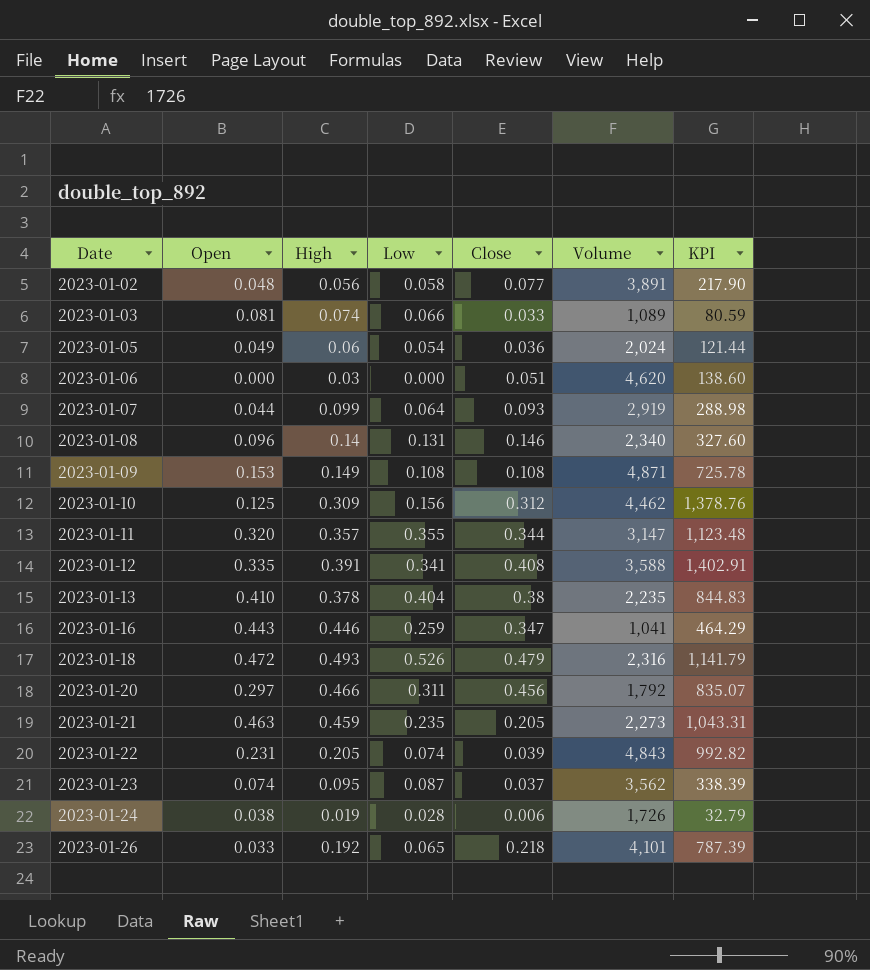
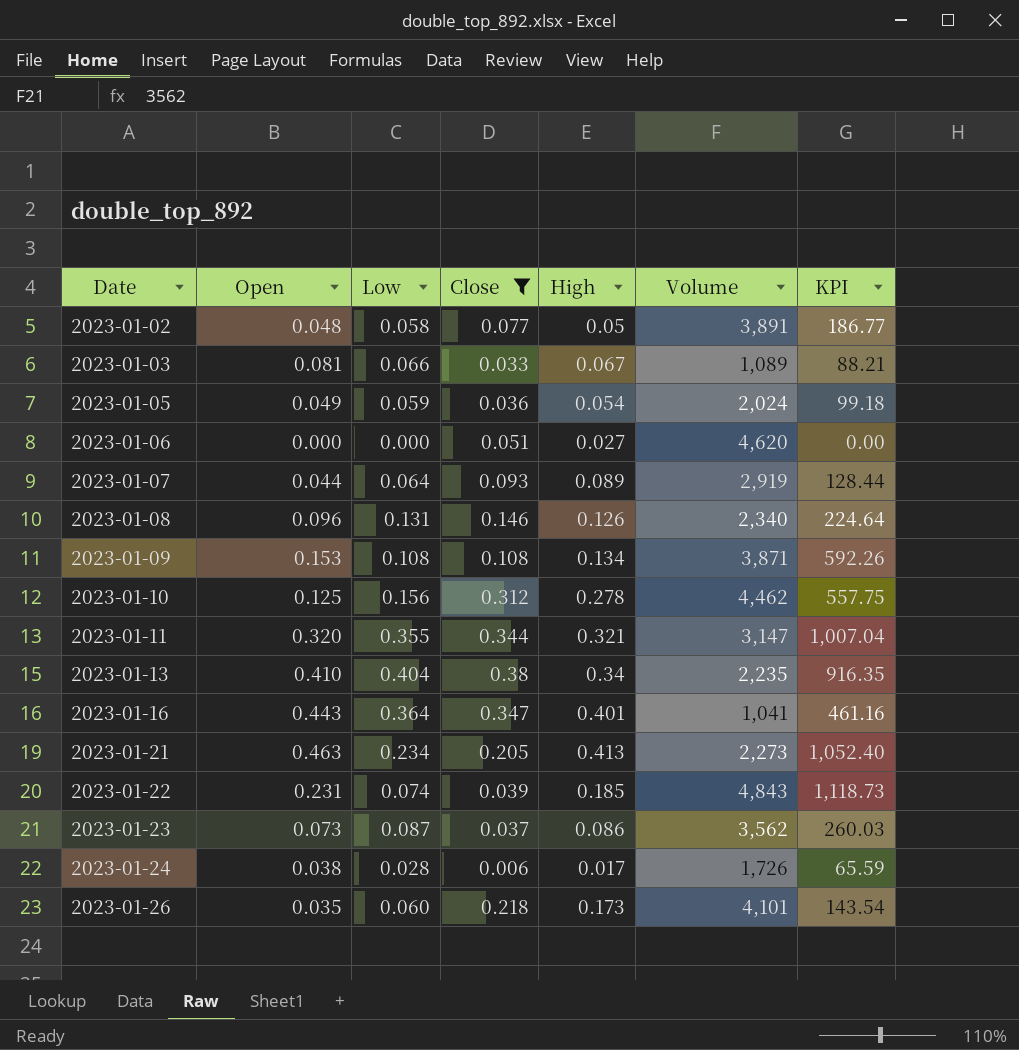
filter: none -> Close <= 0.38
column High | position: 3 -> 5
column KPI | formula: [High] * [Volume] -> [Open] * [Volume]
2023-01-02 | High: 0.056 -> 0.05
2023-01-03 | High: 0.074 -> 0.067
2023-01-05 | Low: 0.054 -> 0.059
2023-01-05 | High: 0.06 -> 0.054
2023-01-06 | High: 0.03 -> 0.027
2023-01-07 | High: 0.099 -> 0.089
2023-01-08 | High: 0.14 -> 0.126
2023-01-09 | High: 0.149 -> 0.134
2023-01-09 | Volume: 4,871 -> 3,871
2023-01-10 | High: 0.309 -> 0.278
2023-01-11 | High: 0.357 -> 0.321
2023-01-13 | High: 0.378 -> 0.34
2023-01-16 | Low: 0.259 -> 0.364
2023-01-16 | High: 0.446 -> 0.401
2023-01-21 | Low: 0.235 -> 0.234
2023-01-21 | High: 0.459 -> 0.413
2023-01-22 | High: 0.205 -> 0.185
2023-01-23 | Open: 0.074 -> 0.073
2023-01-23 | High: 0.095 -> 0.086
2023-01-24 | High: 0.019 -> 0.017
2023-01-26 | Open: 0.033 -> 0.035
2023-01-26 | Low: 0.065 -> 0.060
2023-01-26 | High: 0.192 -> 0.173

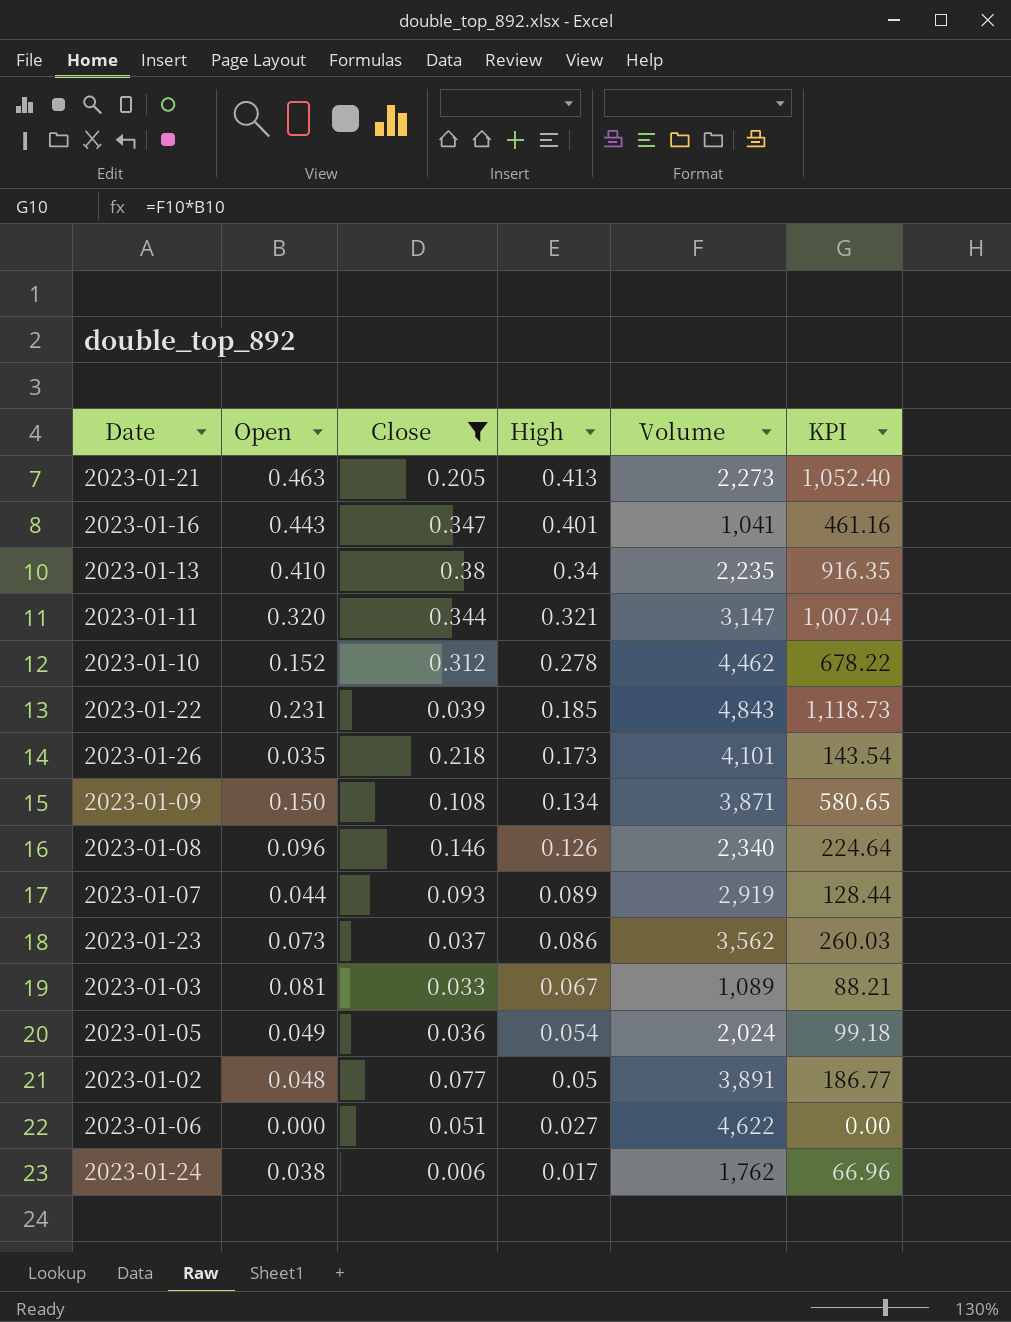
row order: Date ascending -> High descending
column Low | position: 3 -> none
2023-01-10 | Open: 0.125 -> 0.152
2023-01-10 | KPI: 557.75 -> 678.22
2023-01-09 | Open: 0.153 -> 0.150
2023-01-09 | KPI: 592.26 -> 580.65
2023-01-06 | Volume: 4,620 -> 4,622
2023-01-24 | Volume: 1,726 -> 1,762
2023-01-24 | KPI: 65.59 -> 66.96

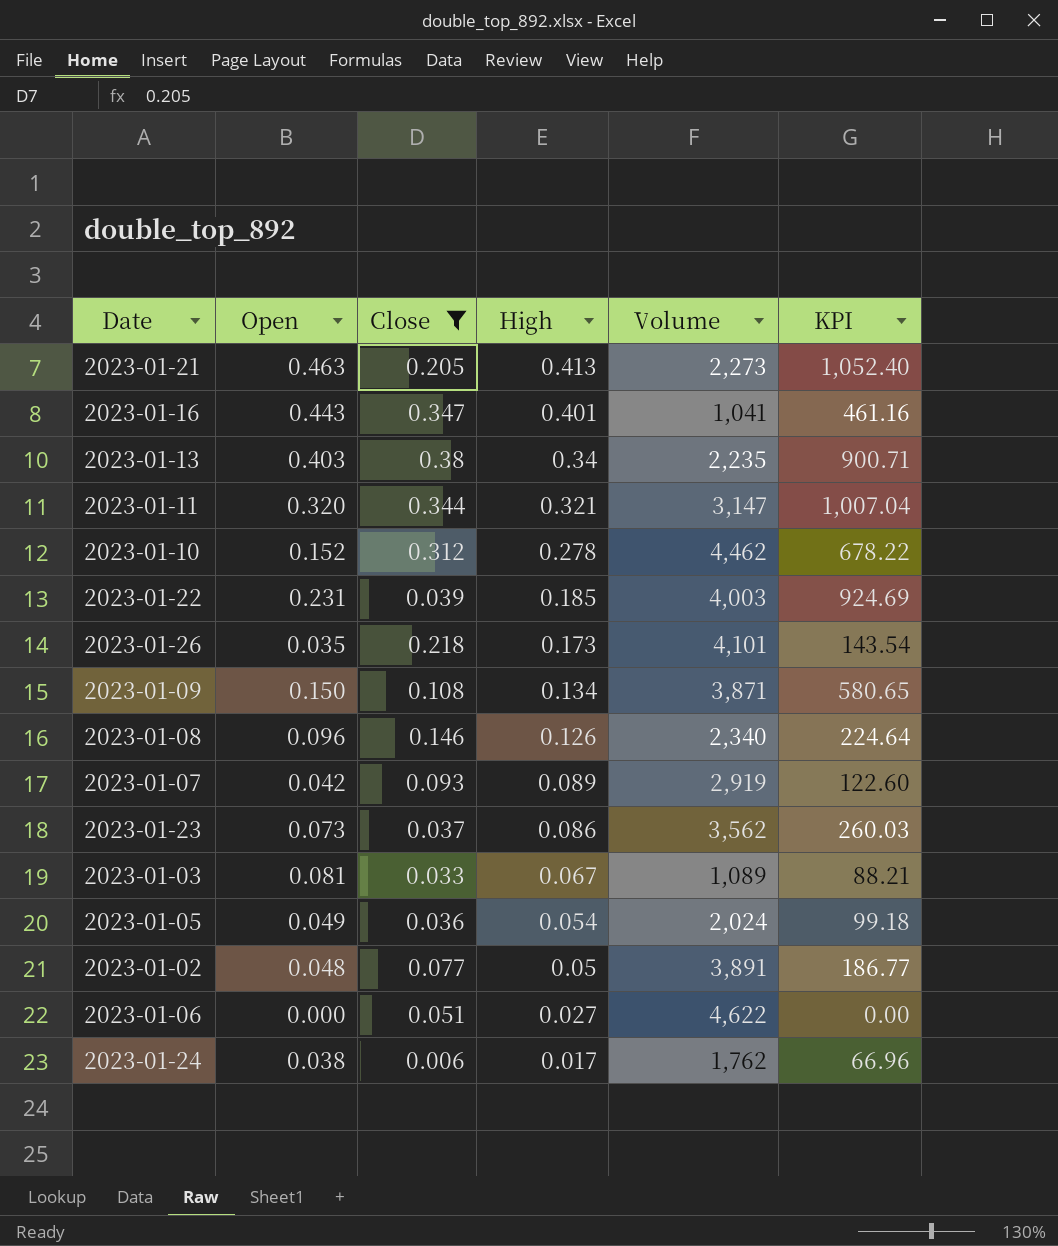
2023-01-13 | Open: 0.410 -> 0.403
2023-01-13 | KPI: 916.35 -> 900.71
2023-01-22 | Volume: 4,843 -> 4,003
2023-01-22 | KPI: 1,118.73 -> 924.69
2023-01-07 | Open: 0.044 -> 0.042
2023-01-07 | KPI: 128.44 -> 122.60

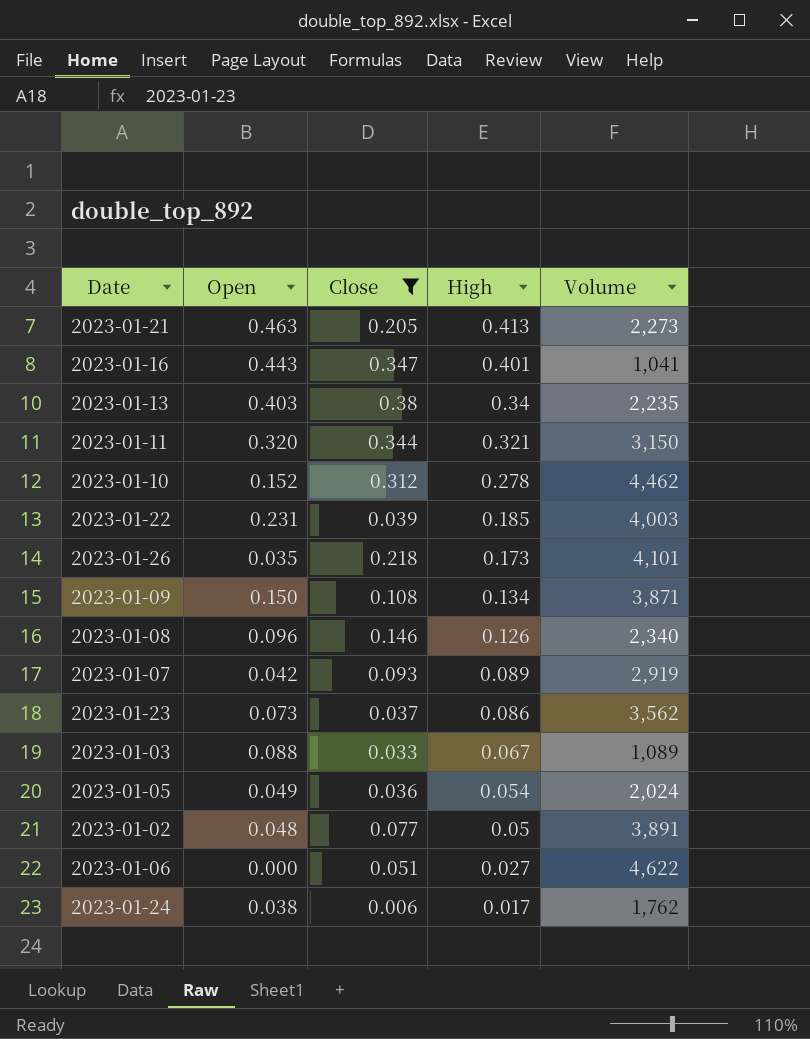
column KPI | formula: [Open] * [Volume] -> none
2023-01-11 | Volume: 3,147 -> 3,150
2023-01-03 | Open: 0.081 -> 0.088

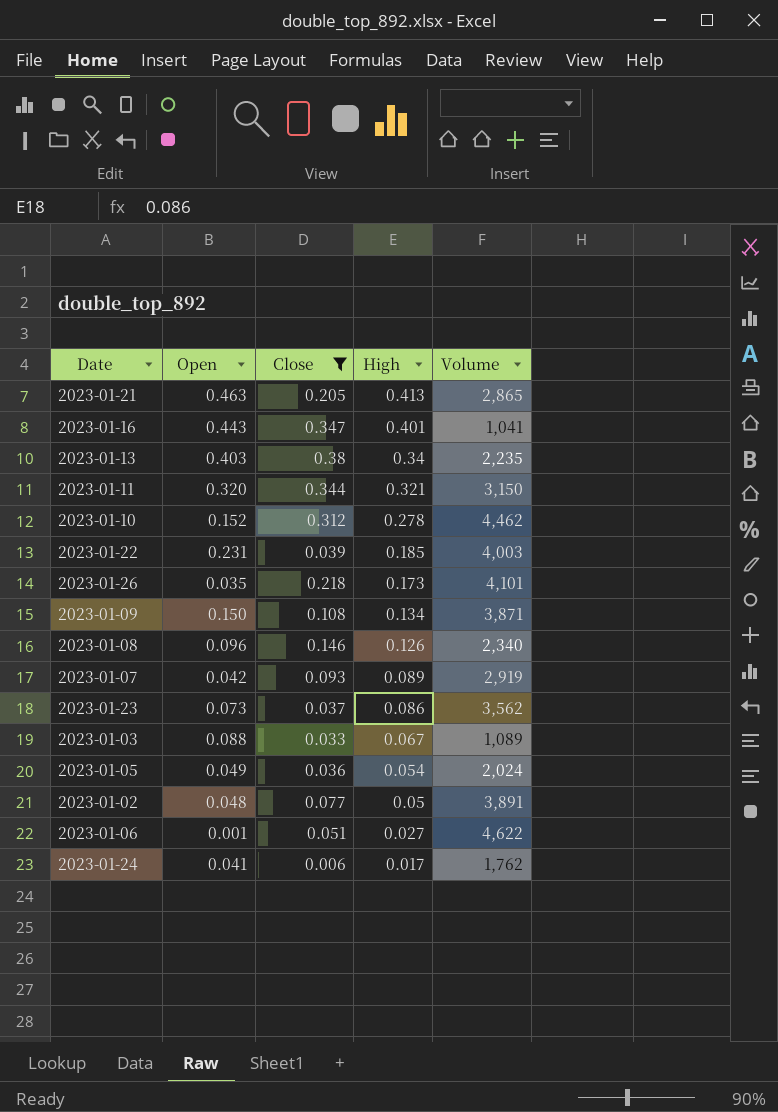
2023-01-21 | Volume: 2,273 -> 2,865
2023-01-06 | Open: 0.000 -> 0.001
2023-01-24 | Open: 0.038 -> 0.041

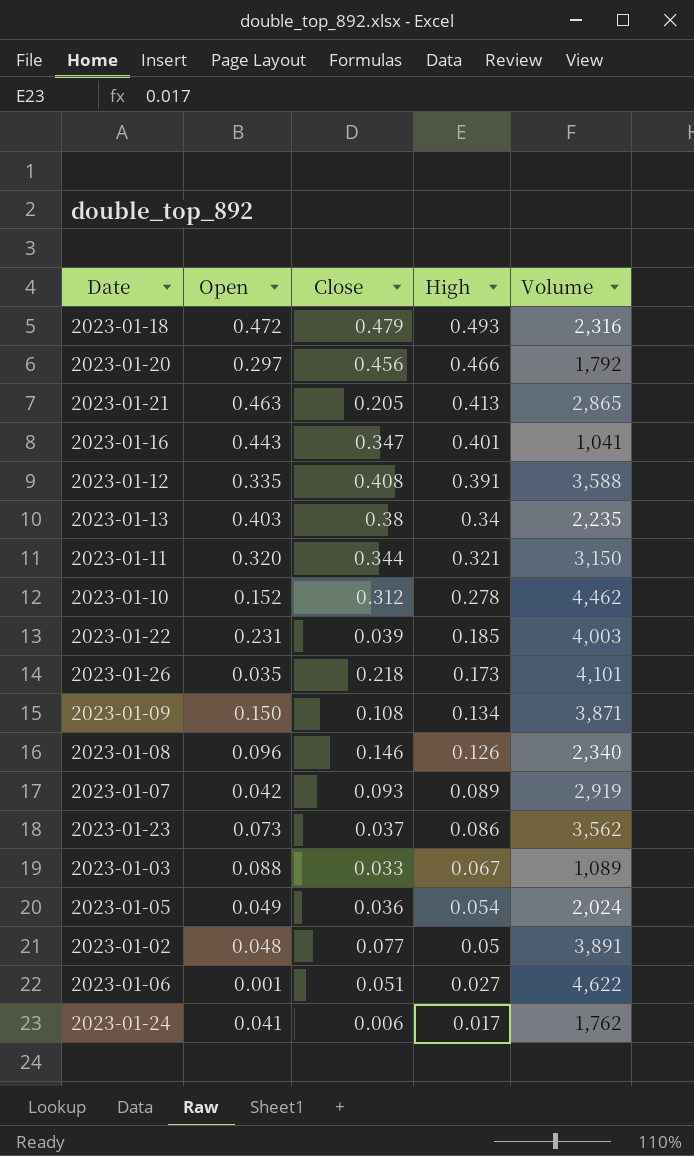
filter: Close <= 0.38 -> none

